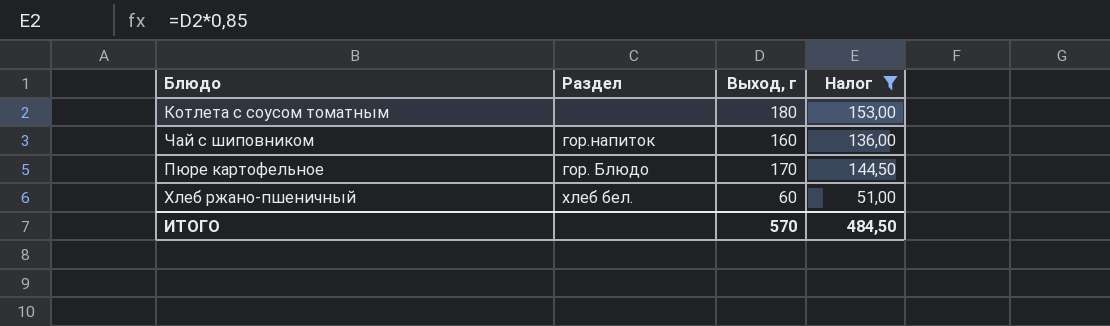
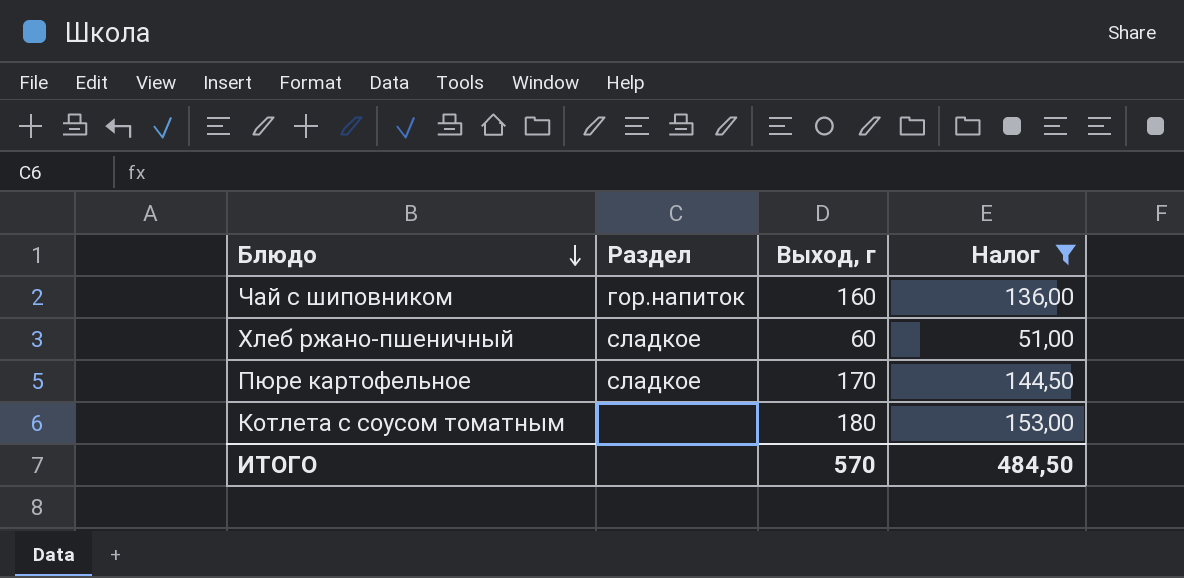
row order: none -> Блюдо descending
Хлеб ржано-пшеничный | Раздел: хлеб бел. -> сладкое
Пюре картофельное | Раздел: гор. Блюдо -> сладкое

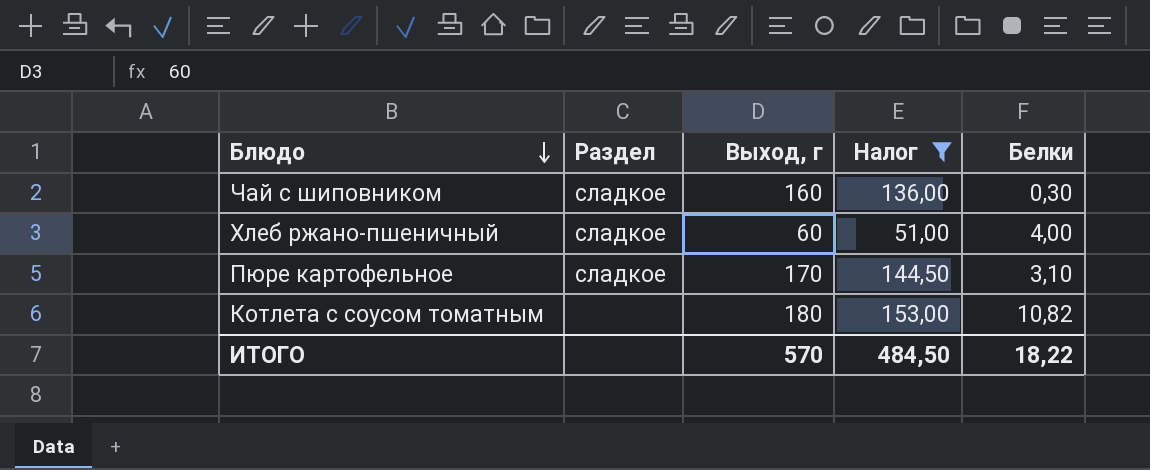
column Белки | position: none -> 5
Чай с шиповником | Раздел: гор.напиток -> сладкое

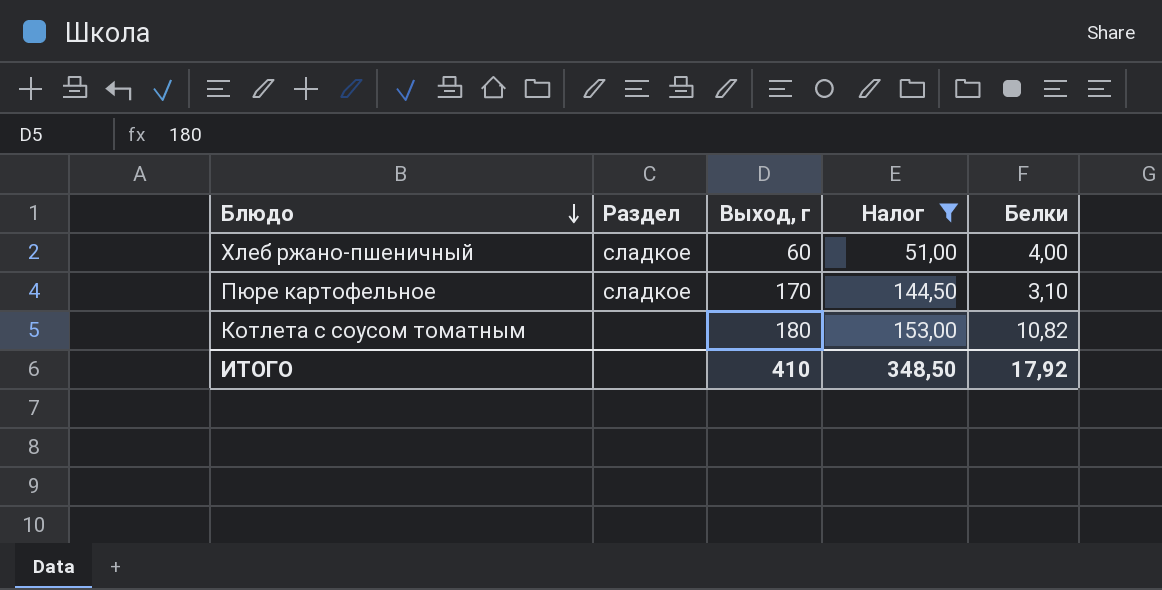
row Чай с шиповником: сладкое | 160 | 136,00 | 0,30 -> none
ИТОГО | Выход, г: 570 -> 410
ИТОГО | Налог: 484,50 -> 348,50
ИТОГО | Белки: 18,22 -> 17,92

